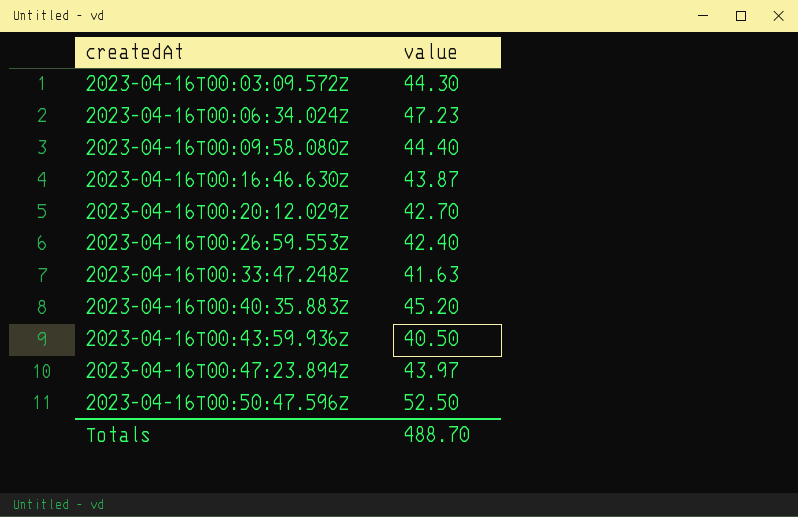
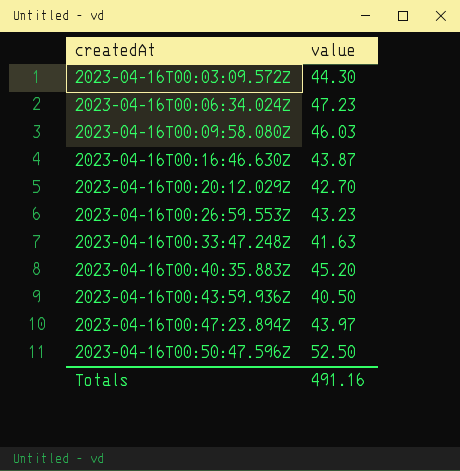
2023-04-16T00:09:58.080Z | value: 44.40 -> 46.03
2023-04-16T00:26:59.553Z | value: 42.40 -> 43.23
Totals | value: 488.70 -> 491.16

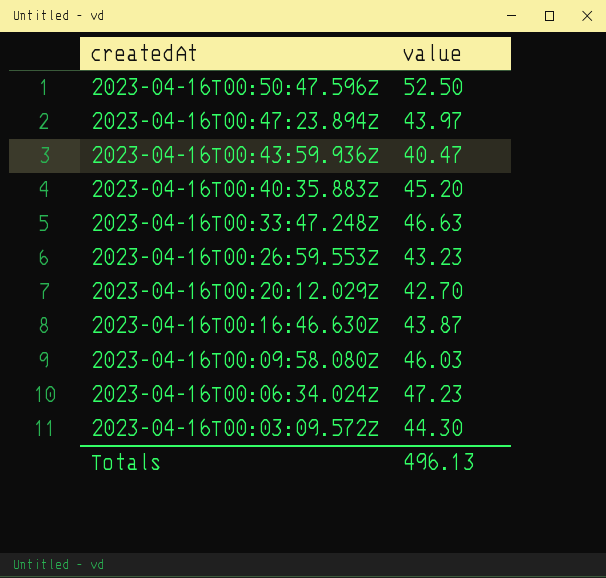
row order: createdAt ascending -> createdAt descending
2023-04-16T00:43:59.936Z | value: 40.50 -> 40.47
2023-04-16T00:33:47.248Z | value: 41.63 -> 46.63
Totals | value: 491.16 -> 496.13

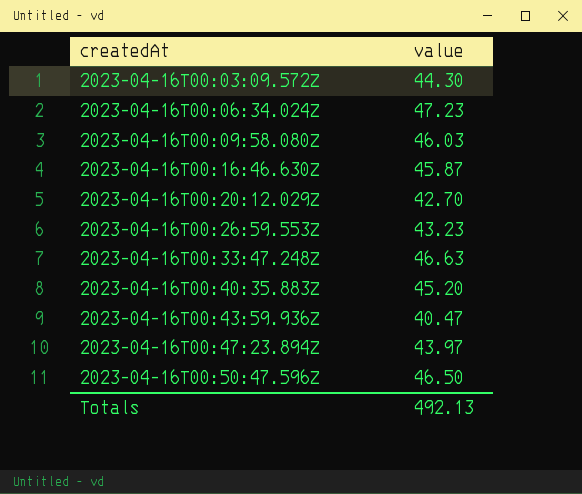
row order: createdAt descending -> createdAt ascending
2023-04-16T00:16:46.630Z | value: 43.87 -> 45.87
2023-04-16T00:50:47.596Z | value: 52.50 -> 46.50
Totals | value: 496.13 -> 492.13

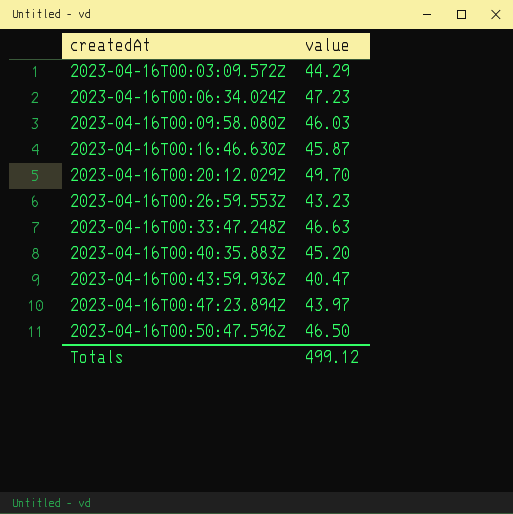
2023-04-16T00:03:09.572Z | value: 44.30 -> 44.29
2023-04-16T00:20:12.029Z | value: 42.70 -> 49.70
Totals | value: 492.13 -> 499.12

